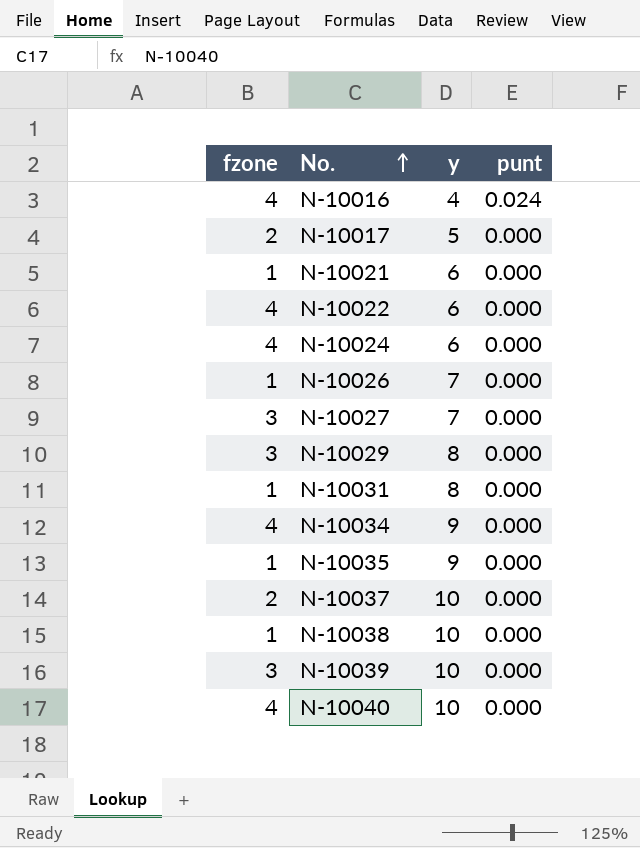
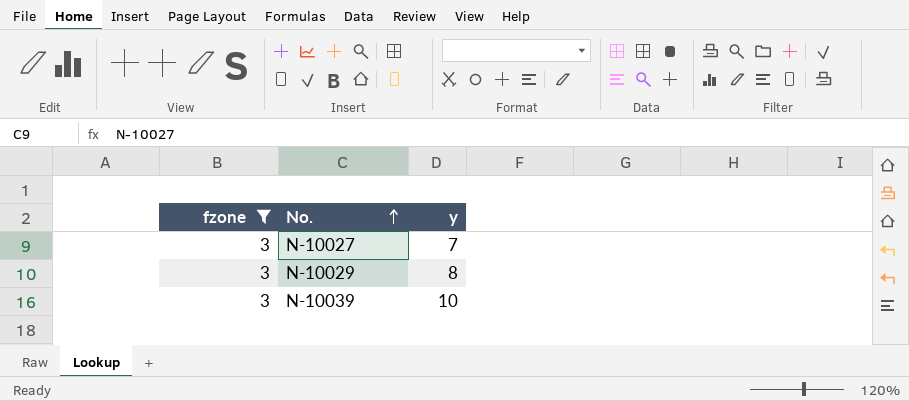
filter: none -> fzone = 3
column punt | position: 4 -> none

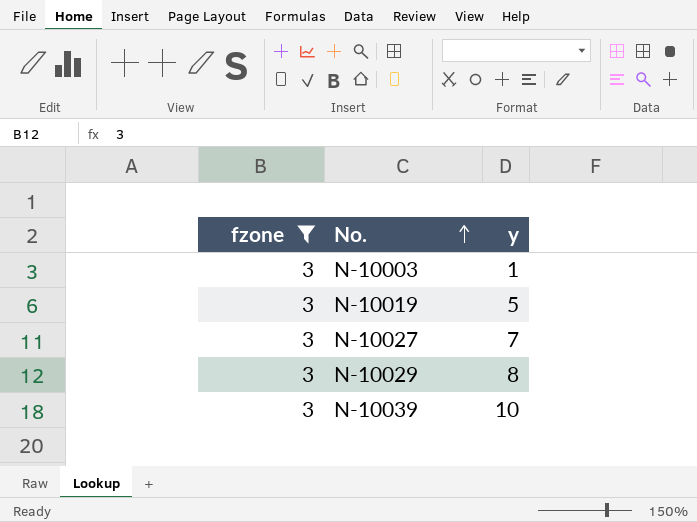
row N-10003: none -> 3 | 1
row N-10019: none -> 3 | 5

